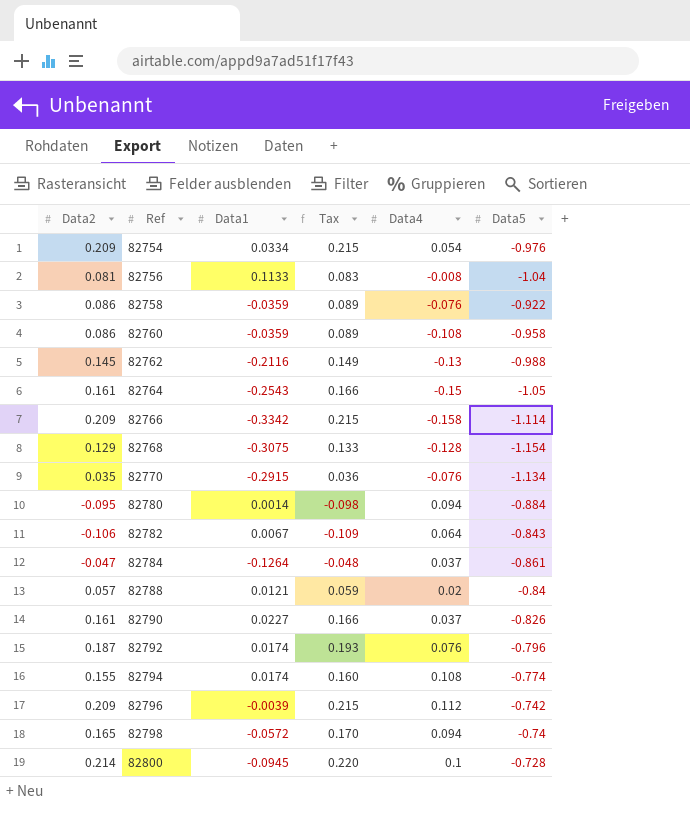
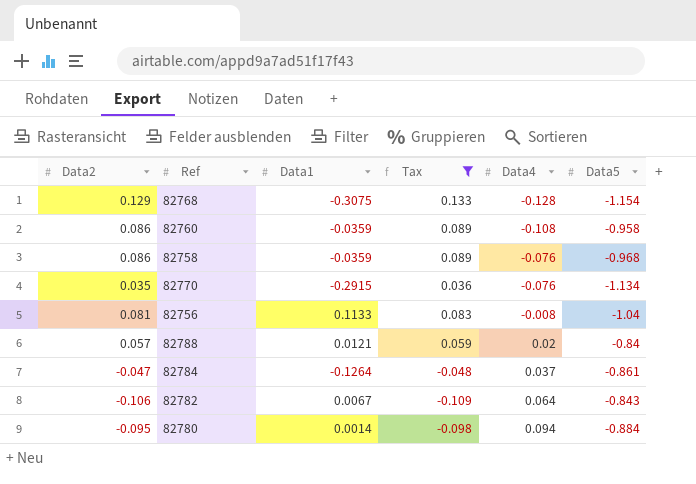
filter: none -> Tax <= 0.133
row order: Ref ascending -> Data4 ascending
82758 | Data5: -0.922 -> -0.968

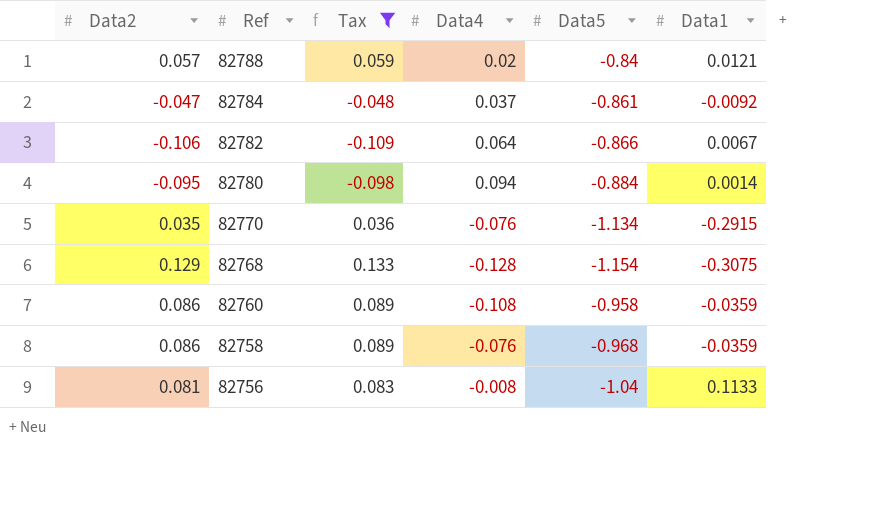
row order: Data4 ascending -> Ref descending
column Data1 | position: 3 -> 6
82784 | Data1: -0.1264 -> -0.0092
82782 | Data5: -0.843 -> -0.866

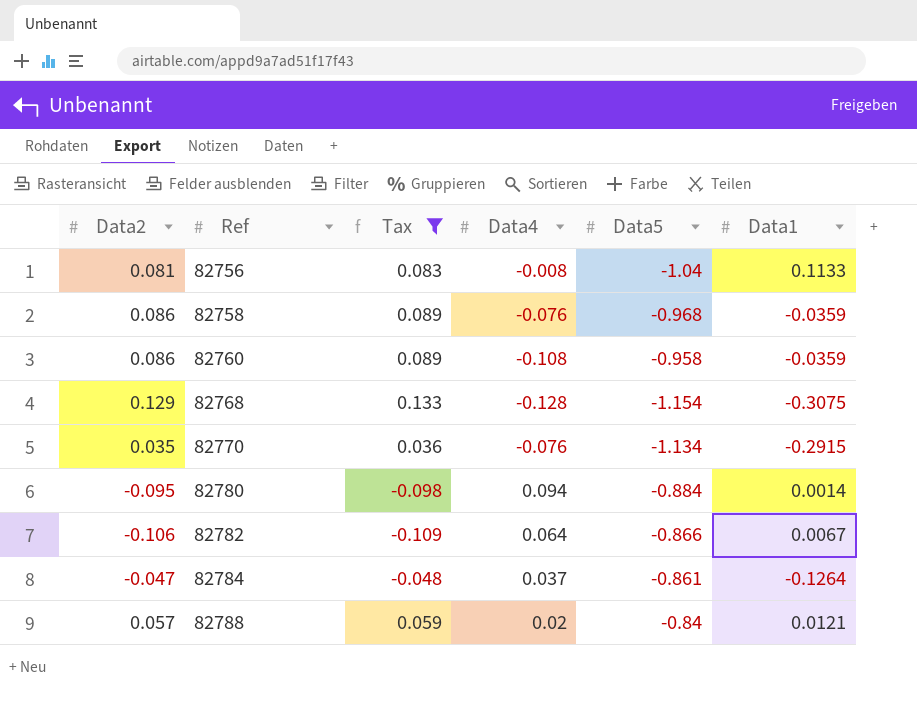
row order: Ref descending -> Ref ascending
82784 | Data1: -0.0092 -> -0.1264

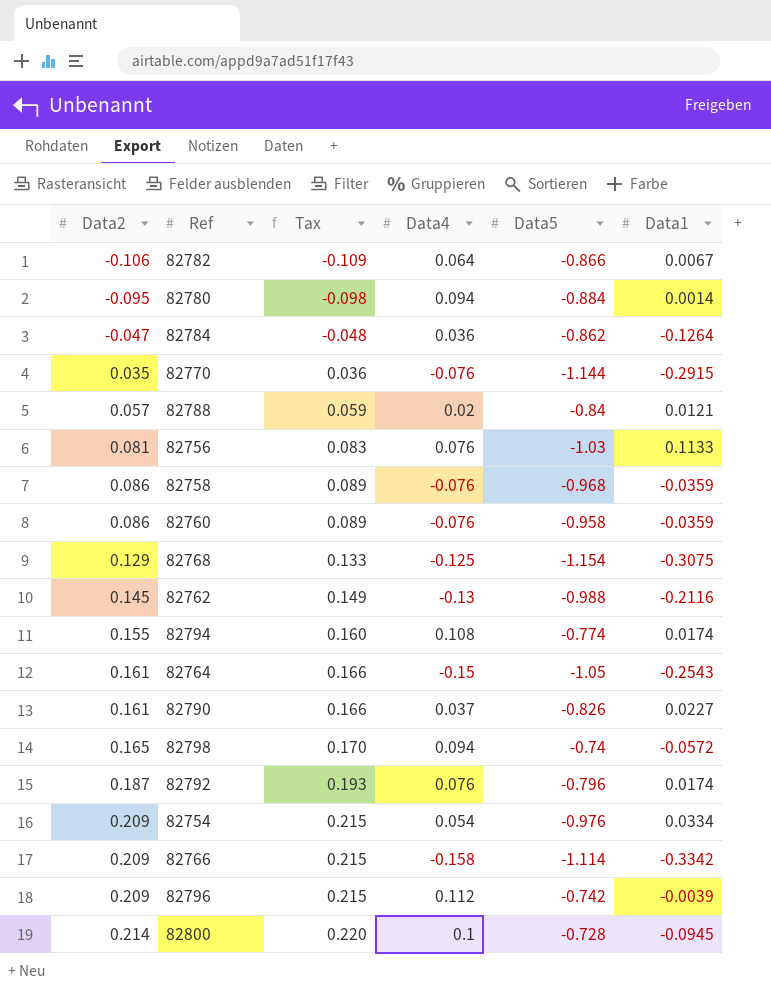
filter: Tax <= 0.133 -> none
row order: Ref ascending -> Data2 ascending
82784 | Data4: 0.037 -> 0.036
82784 | Data5: -0.861 -> -0.862
82770 | Data5: -1.134 -> -1.144
82756 | Data4: -0.008 -> 0.076
82756 | Data5: -1.04 -> -1.03
82760 | Data4: -0.108 -> -0.076
82768 | Data4: -0.128 -> -0.125

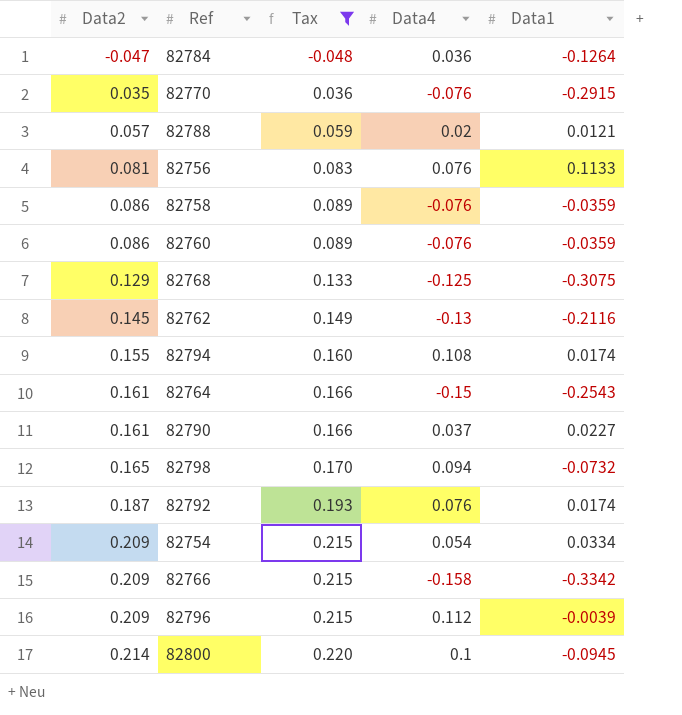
filter: none -> Tax >= -0.048
column Data5 | position: 5 -> none
82798 | Data1: -0.0572 -> -0.0732

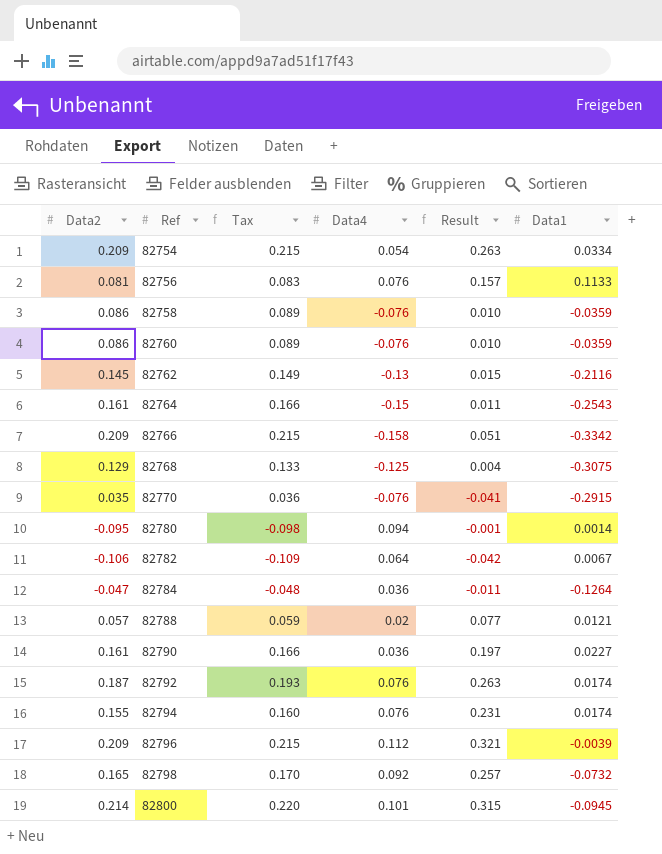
filter: Tax >= -0.048 -> none
row order: Data2 ascending -> Ref ascending
column Result | formula: none -> [Data2] + [Data4]
82790 | Data4: 0.037 -> 0.036
82794 | Data4: 0.108 -> 0.076
82798 | Data4: 0.094 -> 0.092
82800 | Data4: 0.1 -> 0.101

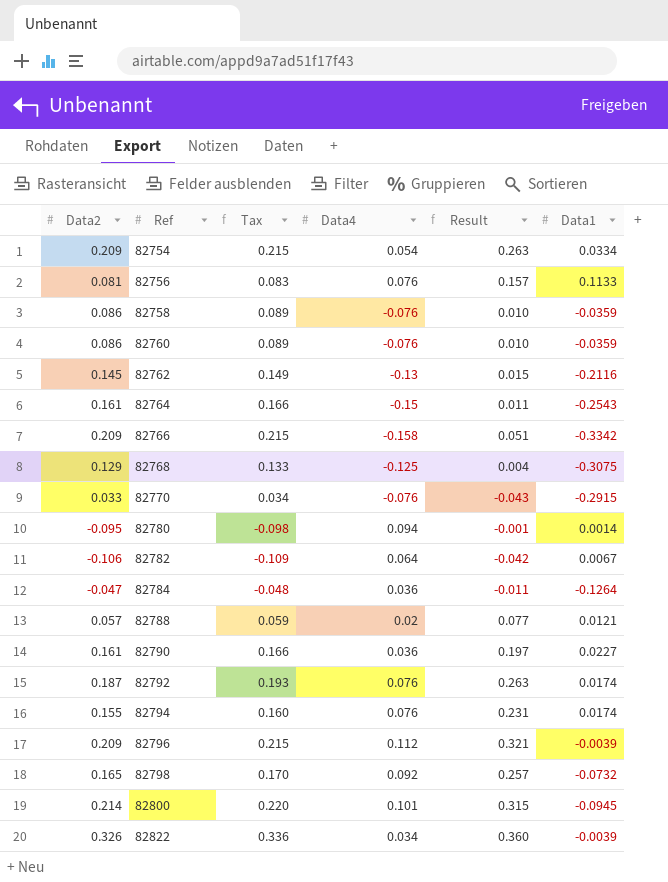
82770 | Data2: 0.035 -> 0.033
82770 | Tax: 0.036 -> 0.034
82770 | Result: -0.041 -> -0.043
row 82822: none -> 0.326 | 0.336 | 0.034 | 0.360 | -0.0039

